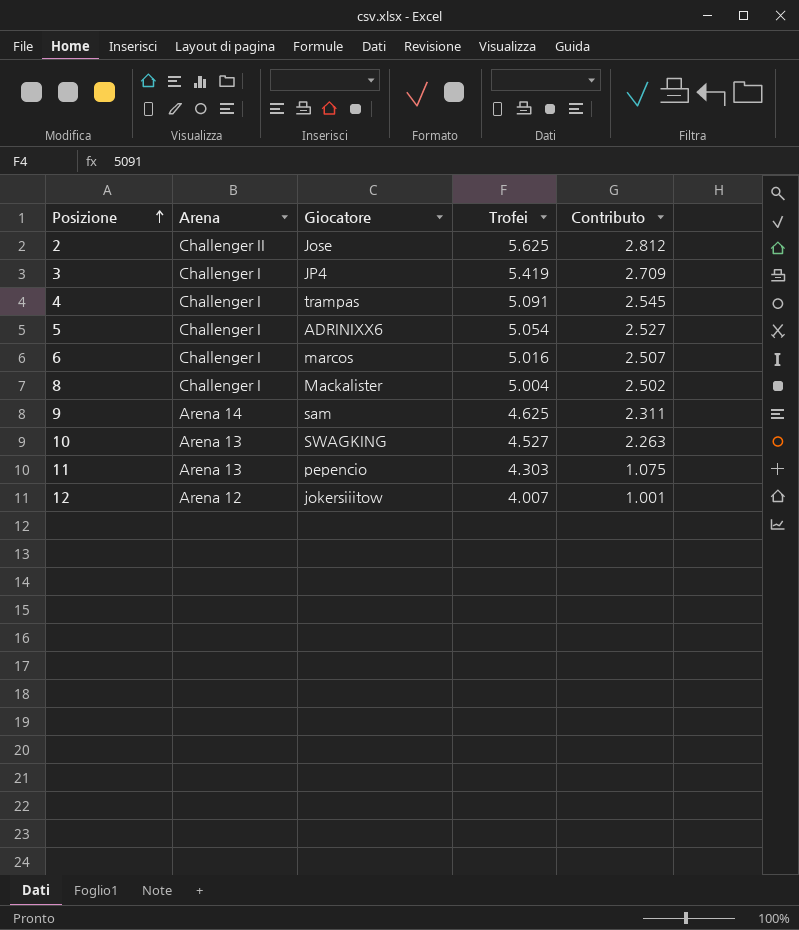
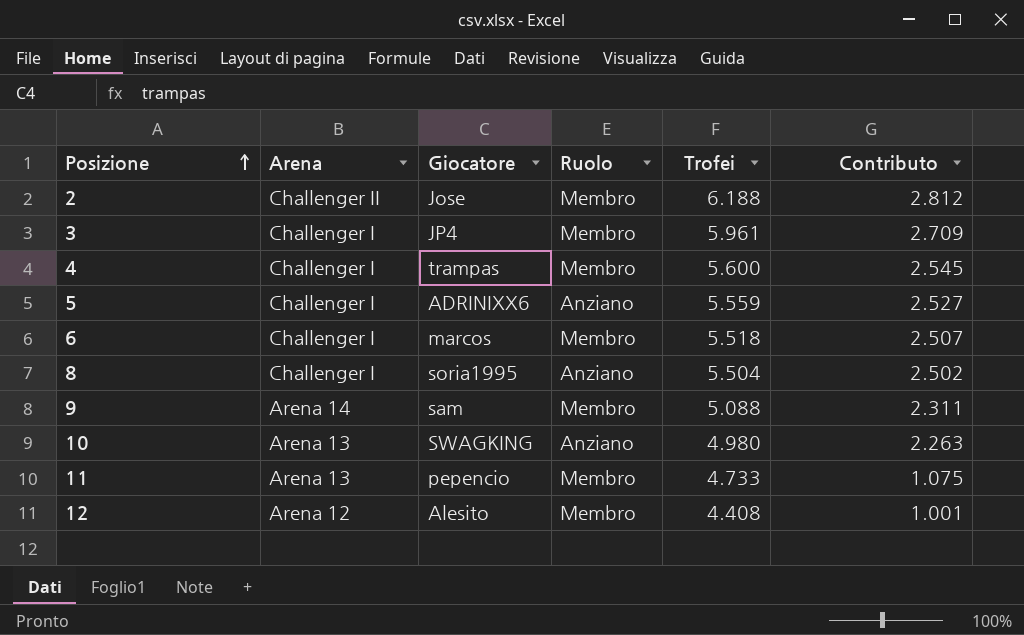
column Ruolo | position: none -> 4
2 | Trofei: 5.625 -> 6.188
3 | Trofei: 5.419 -> 5.961
4 | Trofei: 5.091 -> 5.600
5 | Trofei: 5.054 -> 5.559
6 | Trofei: 5.016 -> 5.518
8 | Giocatore: Mackalister -> soria1995
8 | Trofei: 5.004 -> 5.504
9 | Trofei: 4.625 -> 5.088
10 | Trofei: 4.527 -> 4.980
11 | Trofei: 4.303 -> 4.733
12 | Giocatore: jokersiiitow -> Alesito
12 | Trofei: 4.007 -> 4.408

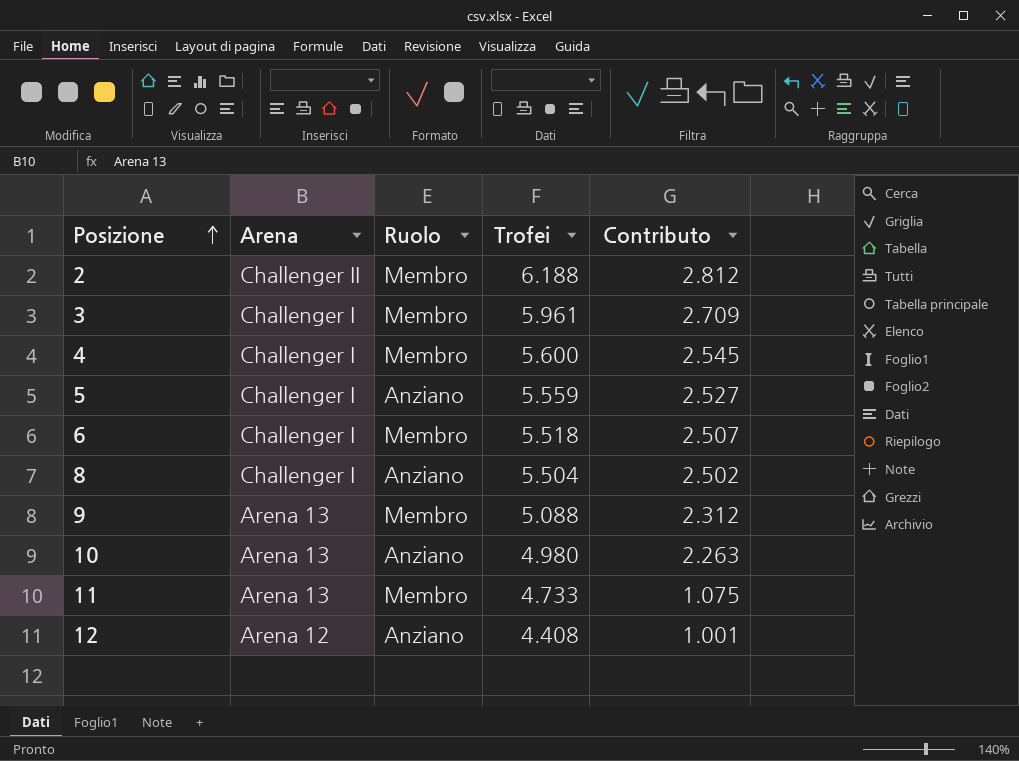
column Giocatore | position: 3 -> none
9 | Arena: Arena 14 -> Arena 13
9 | Contributo: 2.311 -> 2.312
12 | Ruolo: Membro -> Anziano

